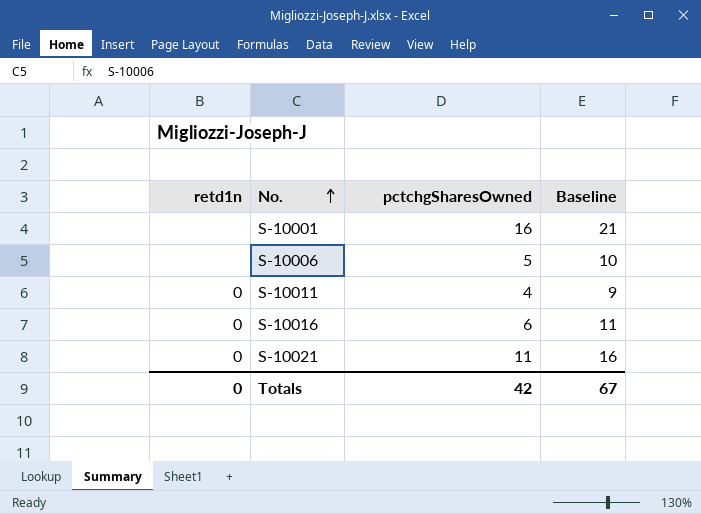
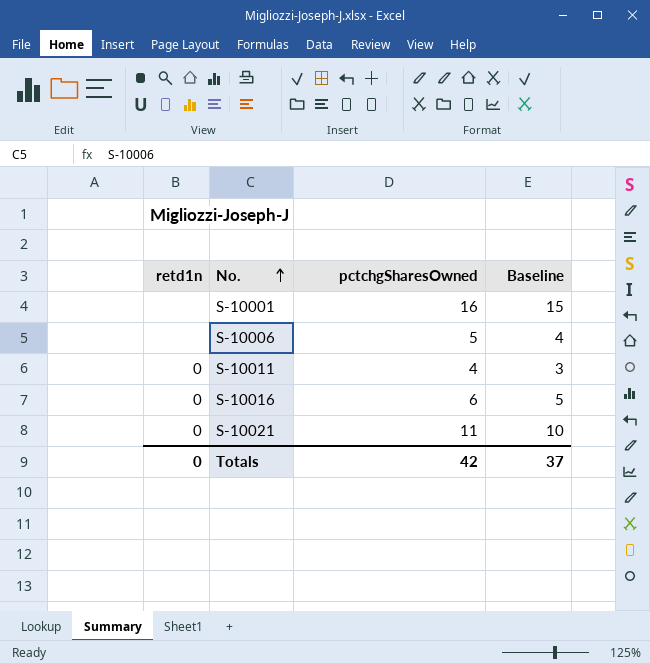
column Baseline | formula: [pctchgSharesOwned] + 5 -> [pctchgSharesOwned] - 1
Totals | Baseline: 67 -> 37

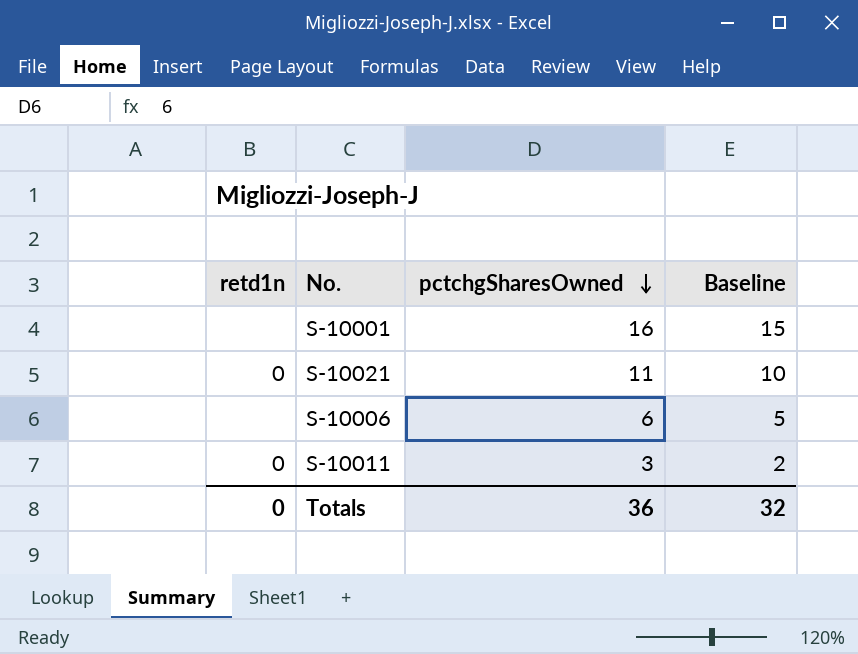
row order: No. ascending -> pctchgSharesOwned descending
row S-10016: 0 | 6 | 5 -> none
S-10006 | pctchgSharesOwned: 5 -> 6
S-10006 | Baseline: 4 -> 5
S-10011 | pctchgSharesOwned: 4 -> 3
S-10011 | Baseline: 3 -> 2
Totals | pctchgSharesOwned: 42 -> 36
Totals | Baseline: 37 -> 32

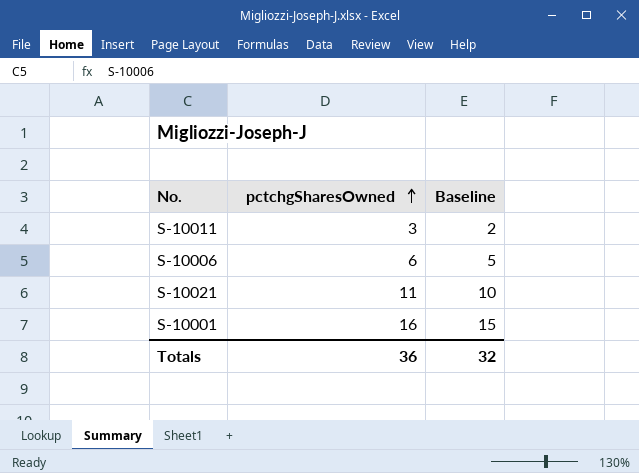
row order: pctchgSharesOwned descending -> pctchgSharesOwned ascending
column retd1n | position: 1 -> none

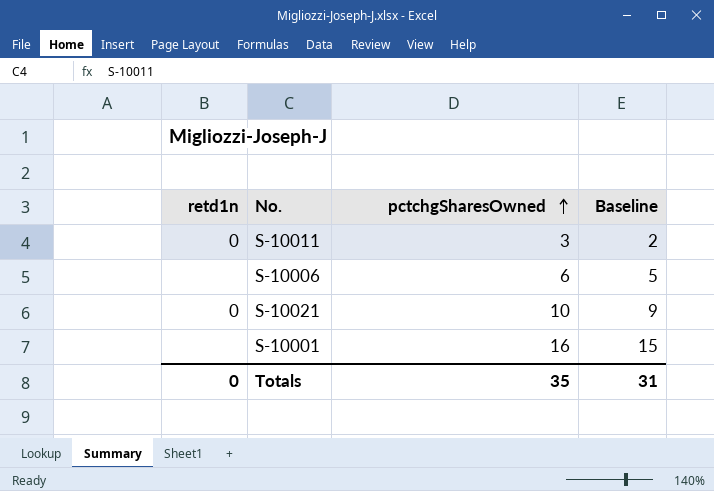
column retd1n | position: none -> 1
S-10021 | pctchgSharesOwned: 11 -> 10
S-10021 | Baseline: 10 -> 9
Totals | pctchgSharesOwned: 36 -> 35
Totals | Baseline: 32 -> 31

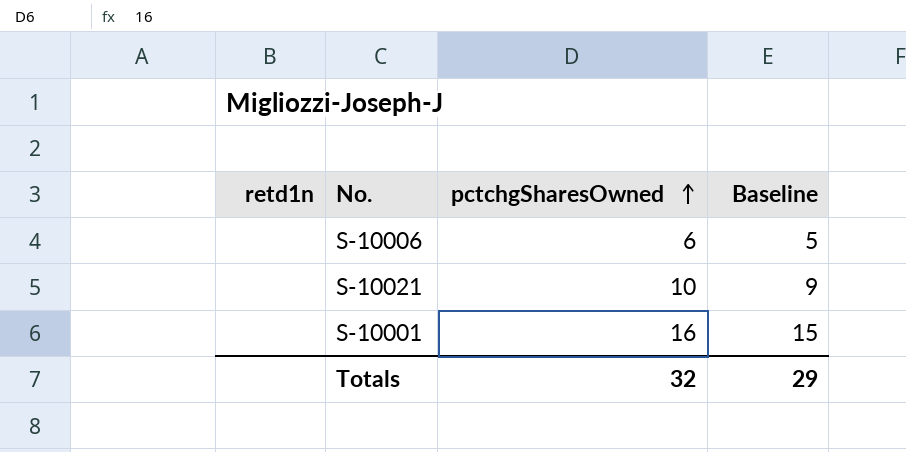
row S-10011: 0 | 3 | 2 -> none
S-10021 | retd1n: 0 -> none
Totals | retd1n: 0 -> none
Totals | pctchgSharesOwned: 35 -> 32
Totals | Baseline: 31 -> 29

